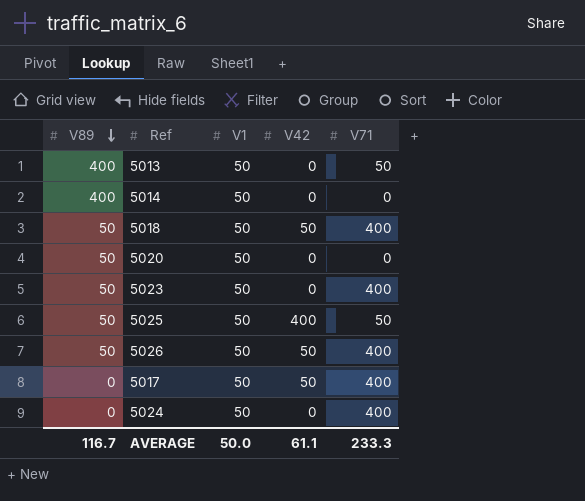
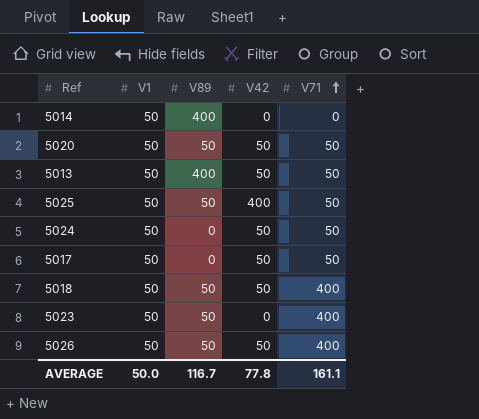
row order: V89 descending -> V71 ascending
column V89 | position: 1 -> 3
5020 | V42: 0 -> 50
5020 | V71: 0 -> 50
5013 | V42: 0 -> 50
5024 | V42: 0 -> 50
5024 | V71: 400 -> 50
5017 | V71: 400 -> 50
AVERAGE | V42: 61.1 -> 77.8
AVERAGE | V71: 233.3 -> 161.1

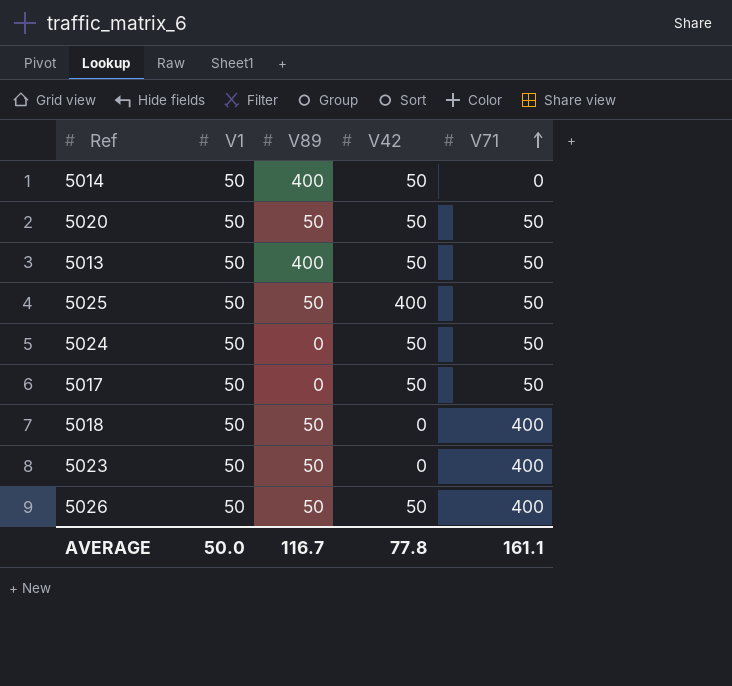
5014 | V42: 0 -> 50
5018 | V42: 50 -> 0

